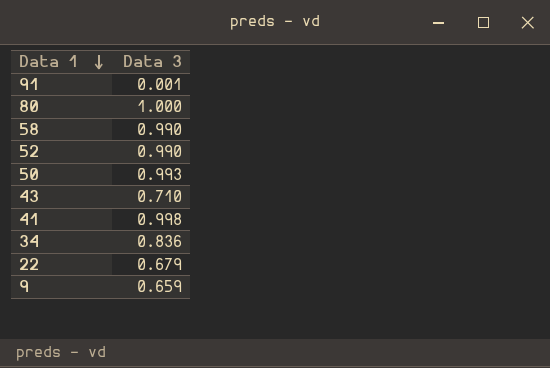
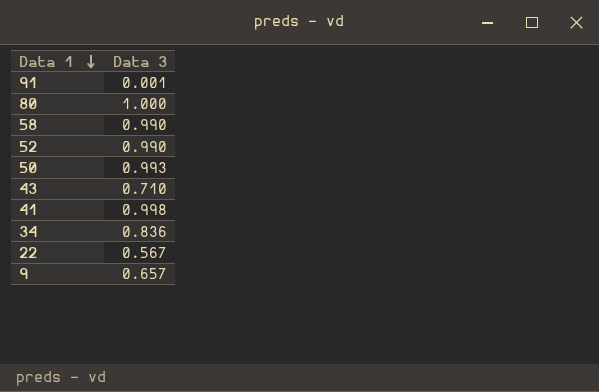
22 | Data 3: 0.679 -> 0.567
9 | Data 3: 0.659 -> 0.657

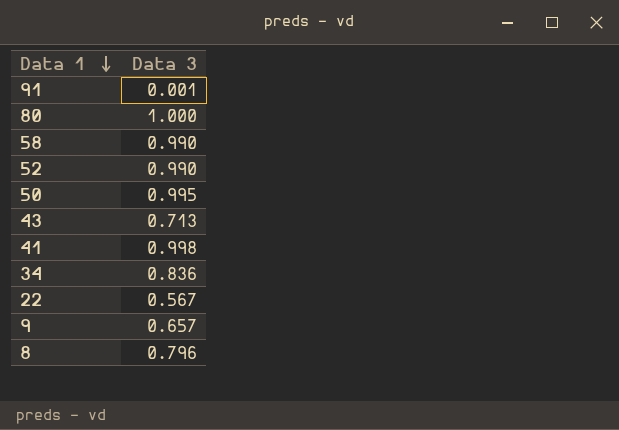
50 | Data 3: 0.993 -> 0.995
43 | Data 3: 0.710 -> 0.713
row 8: none -> 0.796

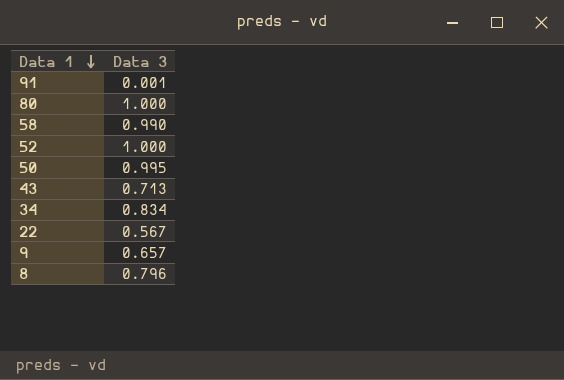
row 41: 0.998 -> none
52 | Data 3: 0.990 -> 1.000
34 | Data 3: 0.836 -> 0.834

